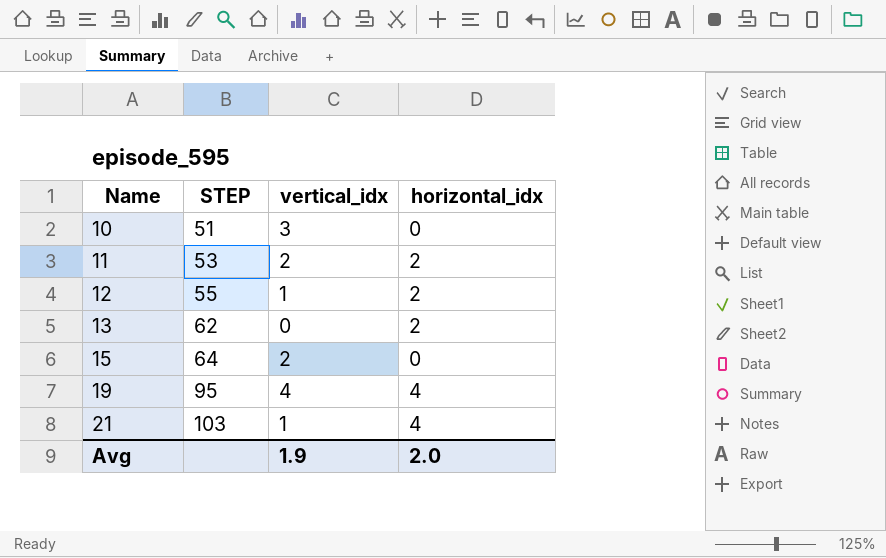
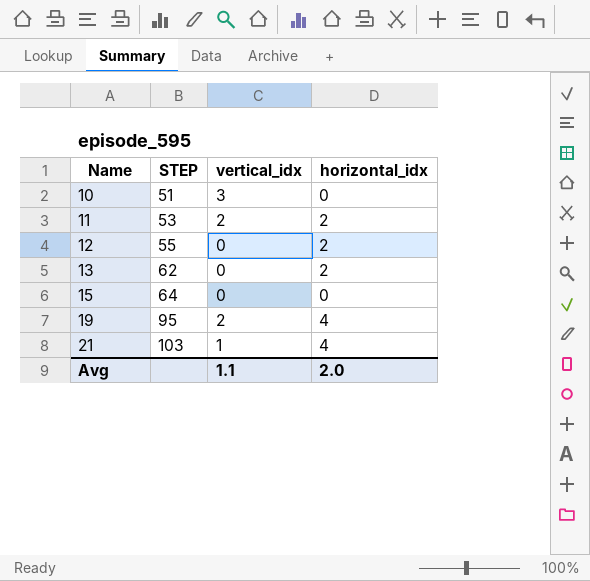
12 | vertical_idx: 1 -> 0
15 | vertical_idx: 2 -> 0
19 | vertical_idx: 4 -> 2
Avg | vertical_idx: 1.9 -> 1.1

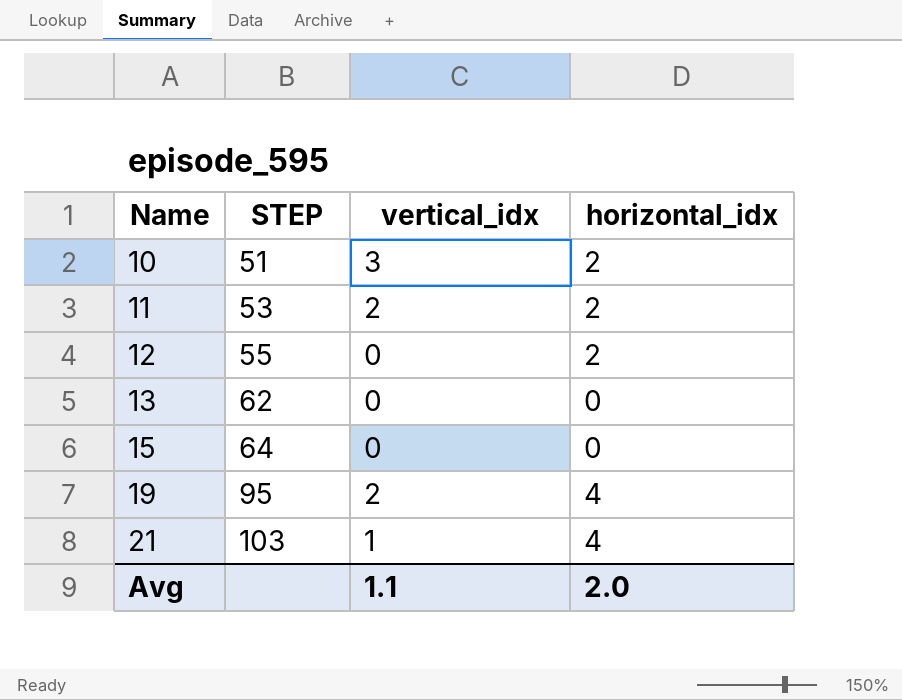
10 | horizontal_idx: 0 -> 2
13 | horizontal_idx: 2 -> 0

